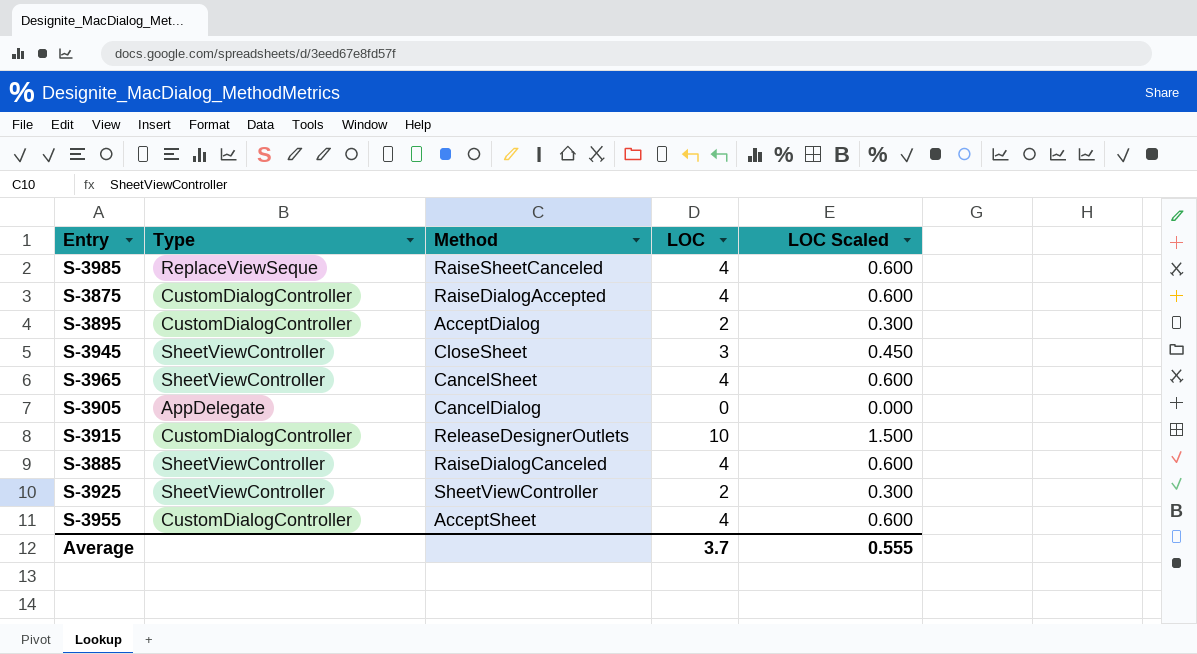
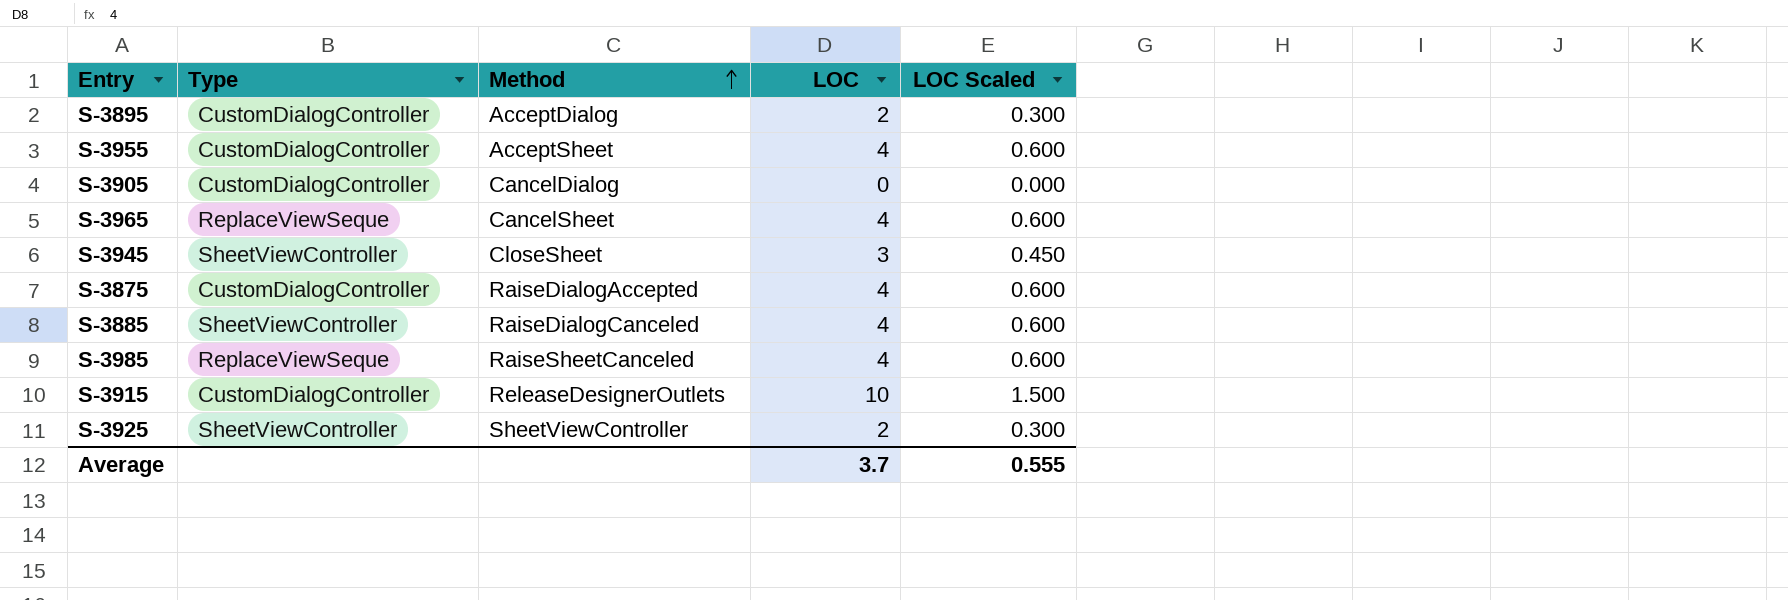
row order: none -> Method ascending
S-3905 | Type: AppDelegate -> CustomDialogController
S-3965 | Type: SheetViewController -> ReplaceViewSeque

